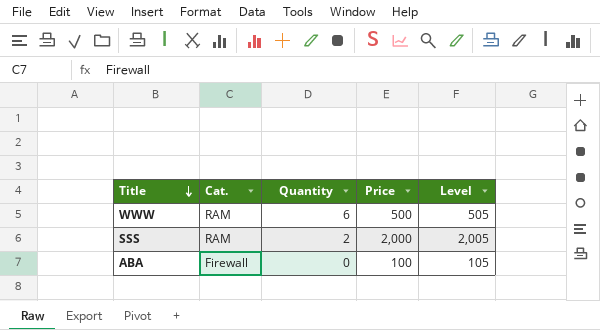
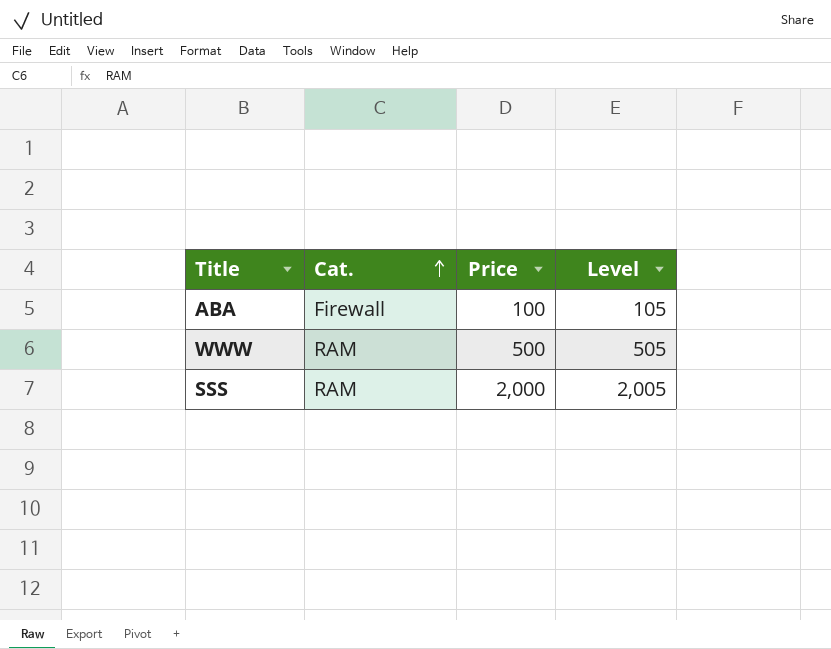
row order: Title descending -> Cat. ascending
column Quantity | position: 3 -> none

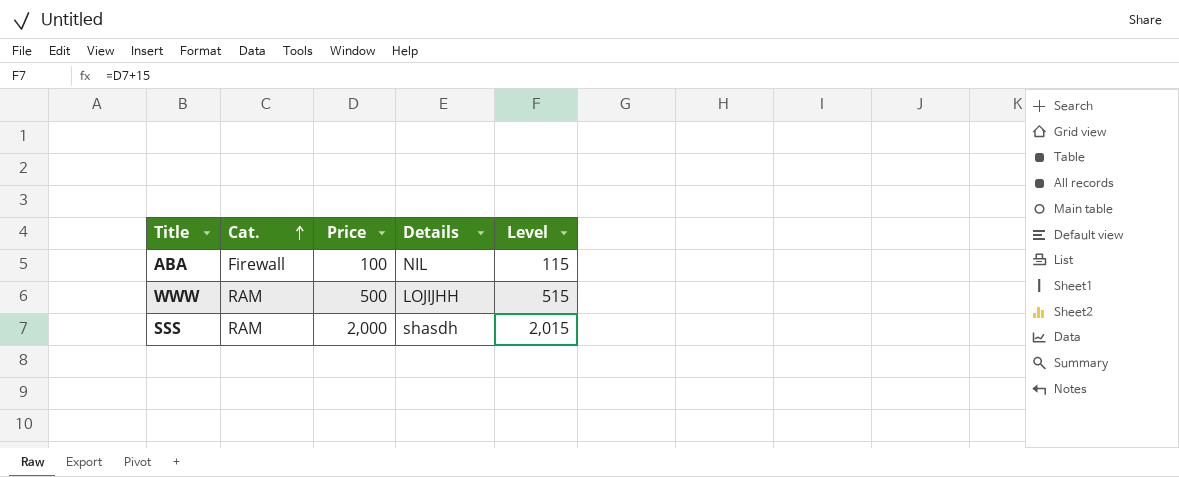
column Details | position: none -> 4
column Level | formula: [Price] + 5 -> [Price] + 15

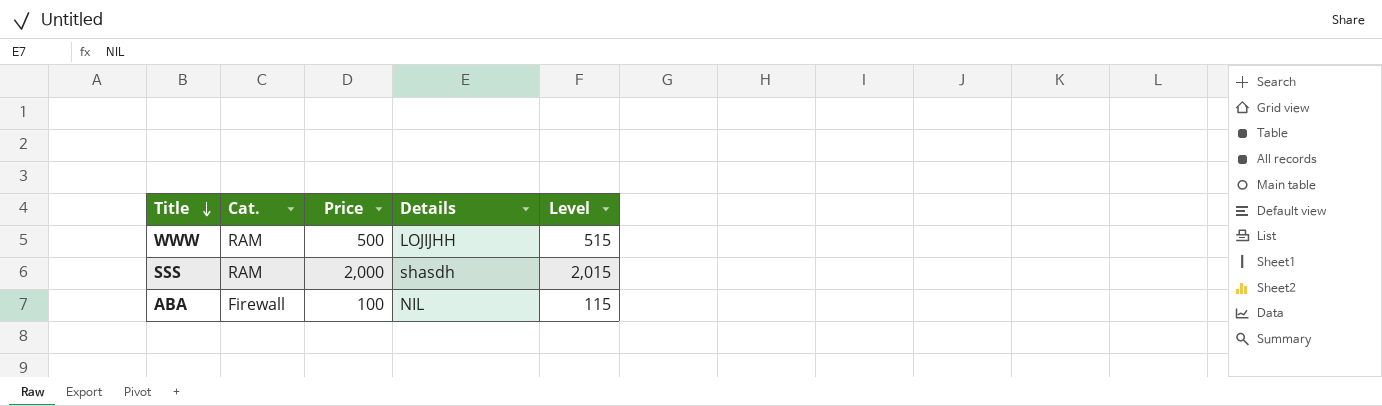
row order: Cat. ascending -> Title descending

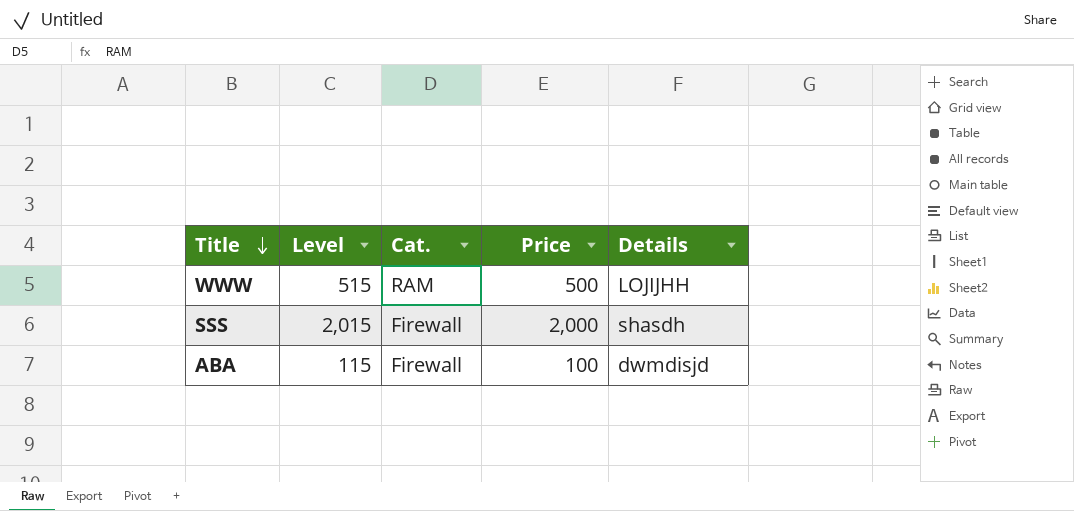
column Level | position: 5 -> 2
SSS | Cat.: RAM -> Firewall
ABA | Details: NIL -> dwmdisjd

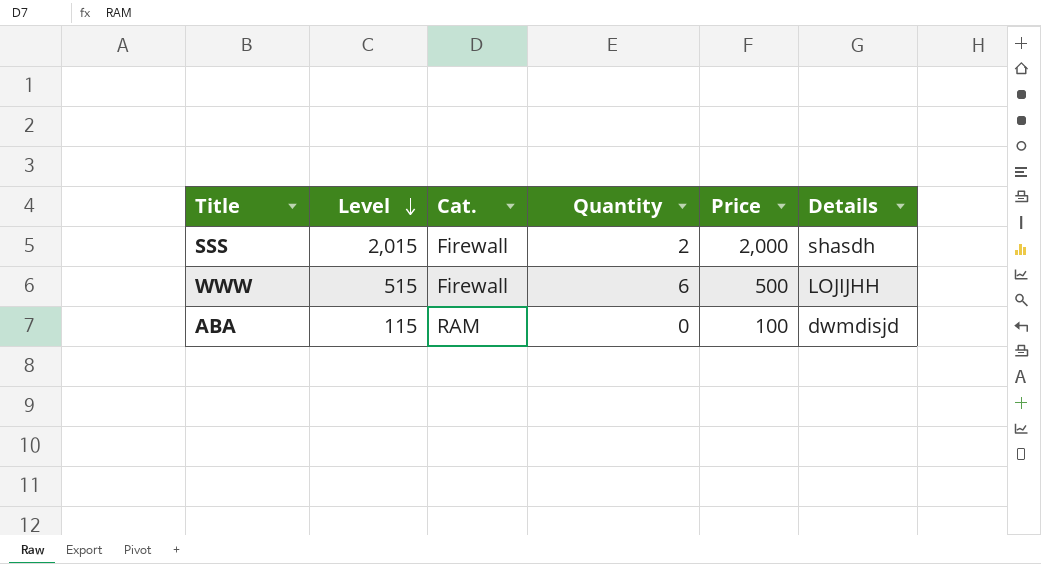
row order: Title descending -> Level descending
column Quantity | position: none -> 4
WWW | Cat.: RAM -> Firewall
ABA | Cat.: Firewall -> RAM

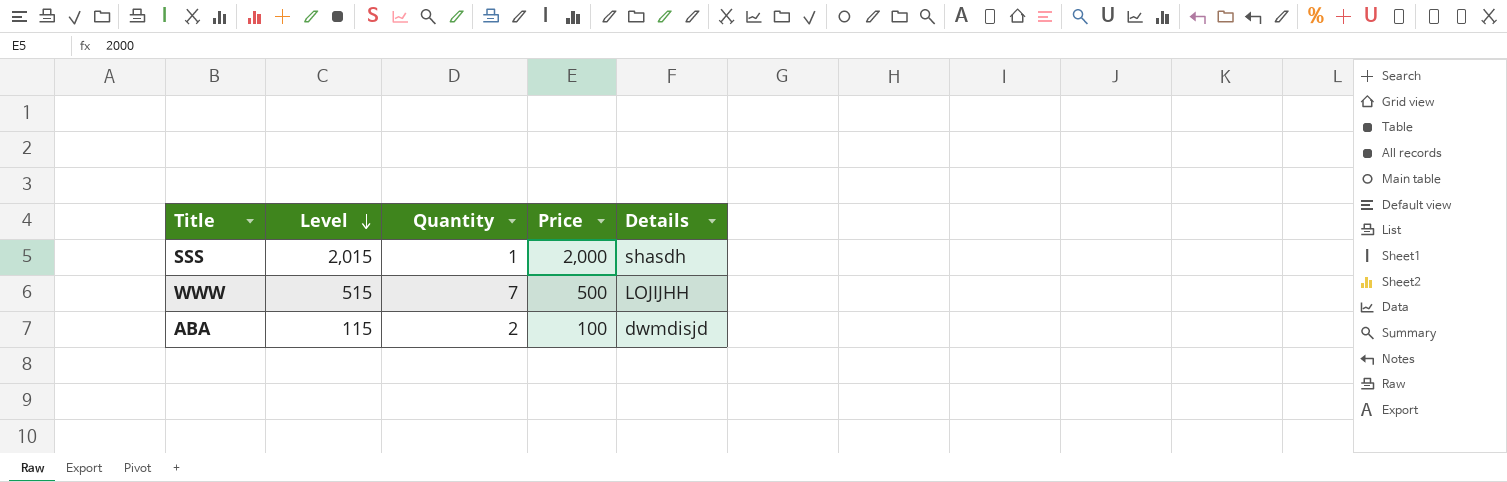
column Cat. | position: 3 -> none
SSS | Quantity: 2 -> 1
WWW | Quantity: 6 -> 7
ABA | Quantity: 0 -> 2

